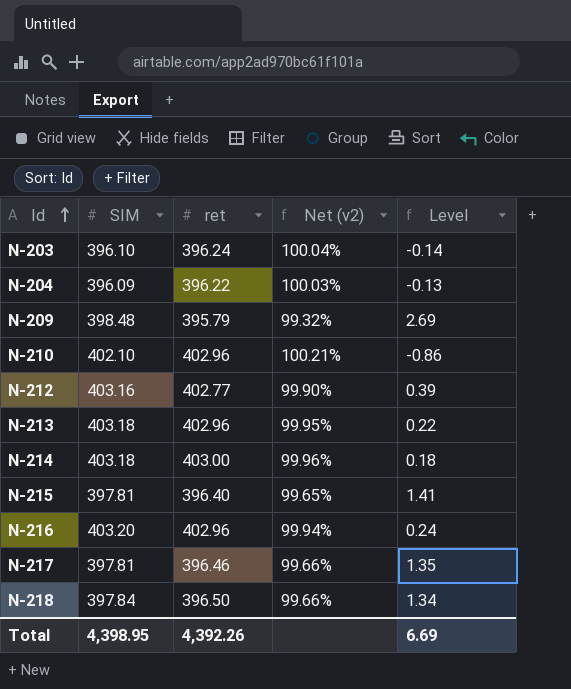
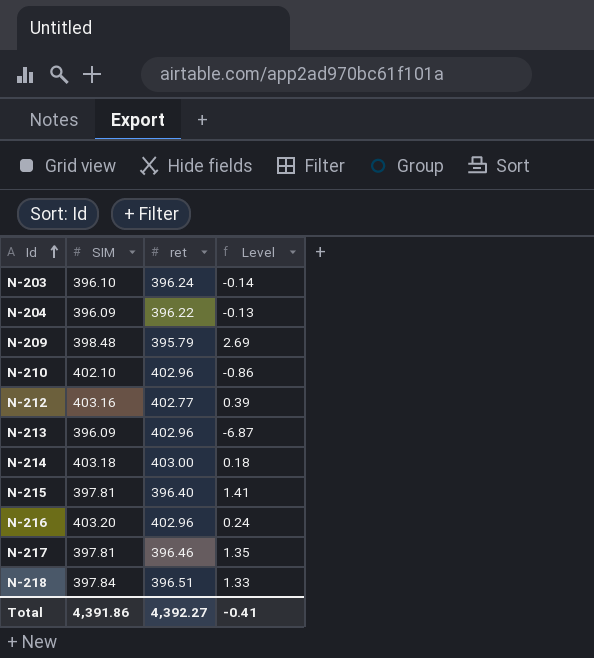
column Net (v2) | formula: [ret] / [SIM] -> none
N-213 | SIM: 403.18 -> 396.09
N-213 | Level: 0.22 -> -6.87
N-218 | ret: 396.50 -> 396.51
N-218 | Level: 1.34 -> 1.33
Total | SIM: 4,398.95 -> 4,391.86
Total | ret: 4,392.26 -> 4,392.27
Total | Level: 6.69 -> -0.41

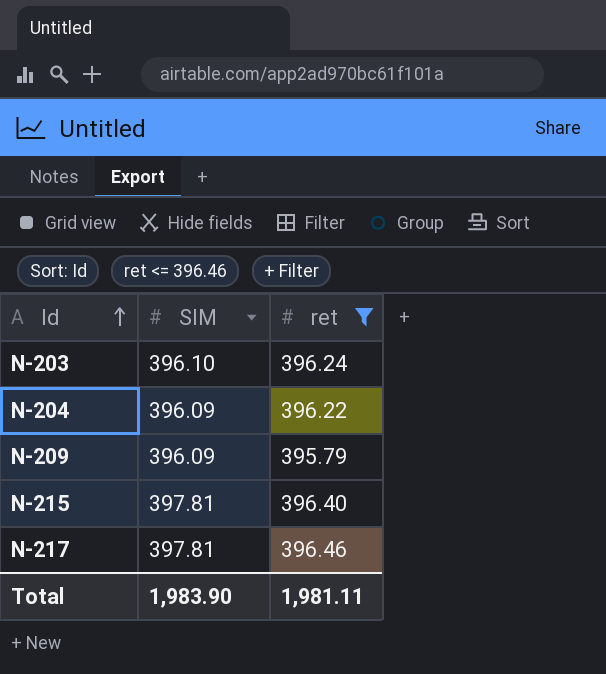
filter: none -> ret <= 396.46
column Level | formula: [SIM] - [ret] -> none
N-209 | SIM: 398.48 -> 396.09
Total | SIM: 4,391.86 -> 1,983.90
Total | ret: 4,392.27 -> 1,981.11

